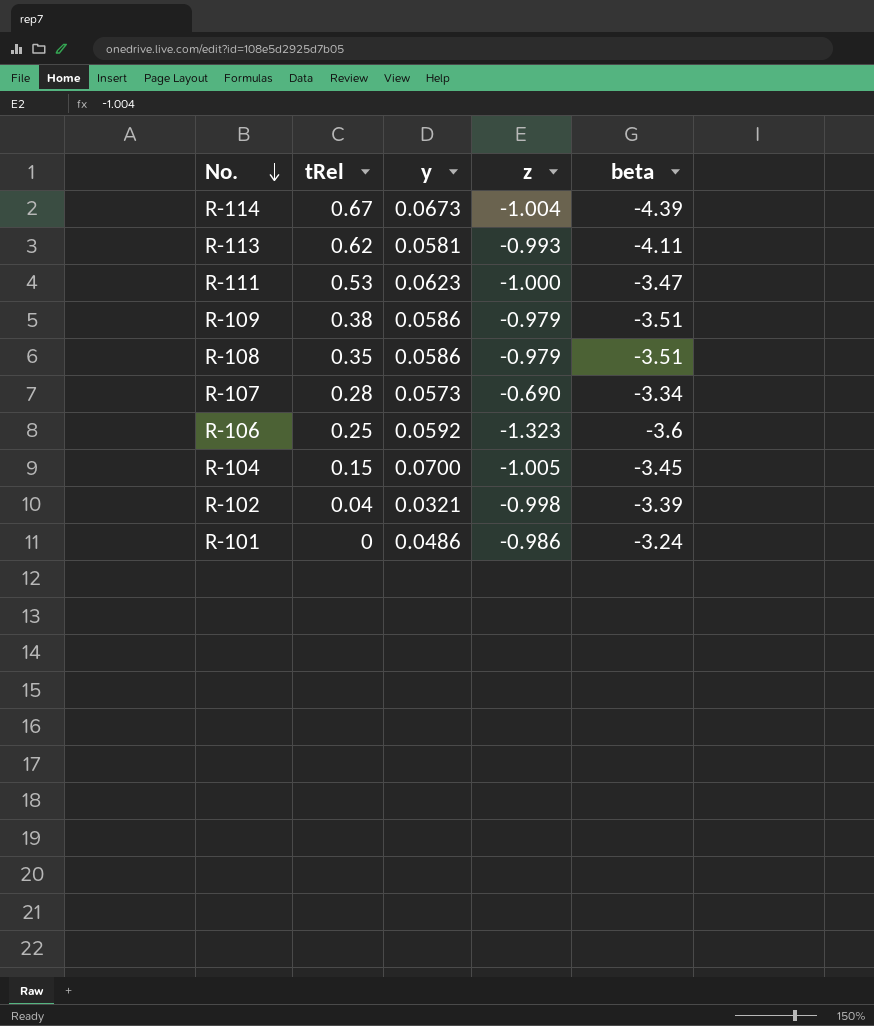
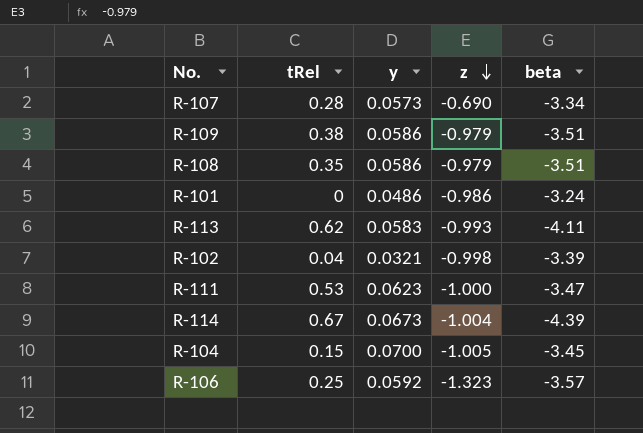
row order: No. descending -> z descending
R-113 | y: 0.0581 -> 0.0583
R-106 | beta: -3.6 -> -3.57

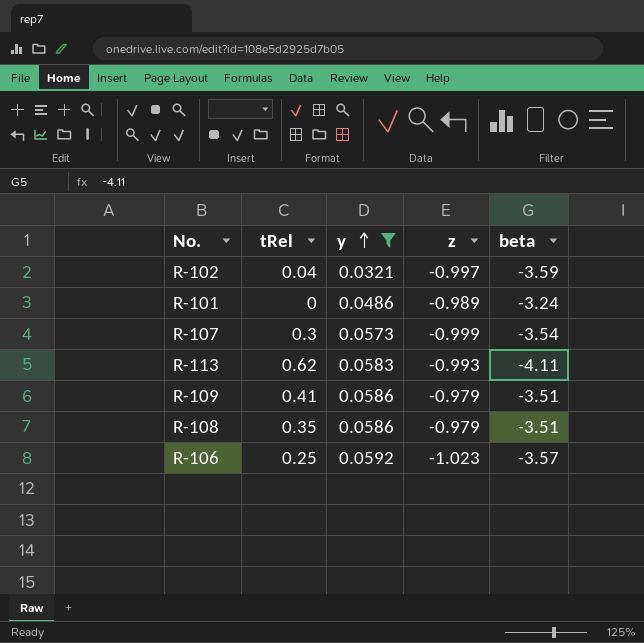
filter: none -> y <= 0.0592
row order: z descending -> y ascending
R-102 | z: -0.998 -> -0.997
R-102 | beta: -3.39 -> -3.59
R-101 | z: -0.986 -> -0.989
R-107 | tRel: 0.28 -> 0.3
R-107 | z: -0.690 -> -0.999
R-107 | beta: -3.34 -> -3.54
R-109 | tRel: 0.38 -> 0.41
R-106 | z: -1.323 -> -1.023

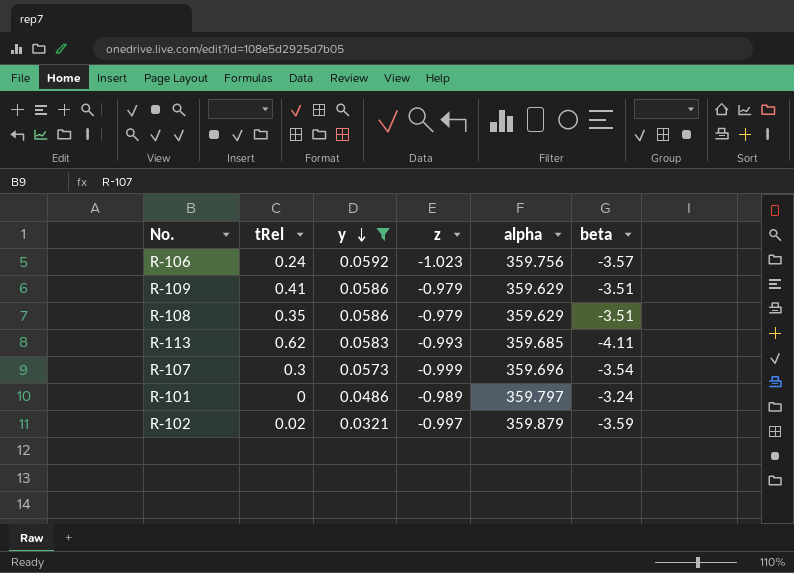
row order: y ascending -> y descending
column alpha | position: none -> 5
R-106 | tRel: 0.25 -> 0.24
R-102 | tRel: 0.04 -> 0.02

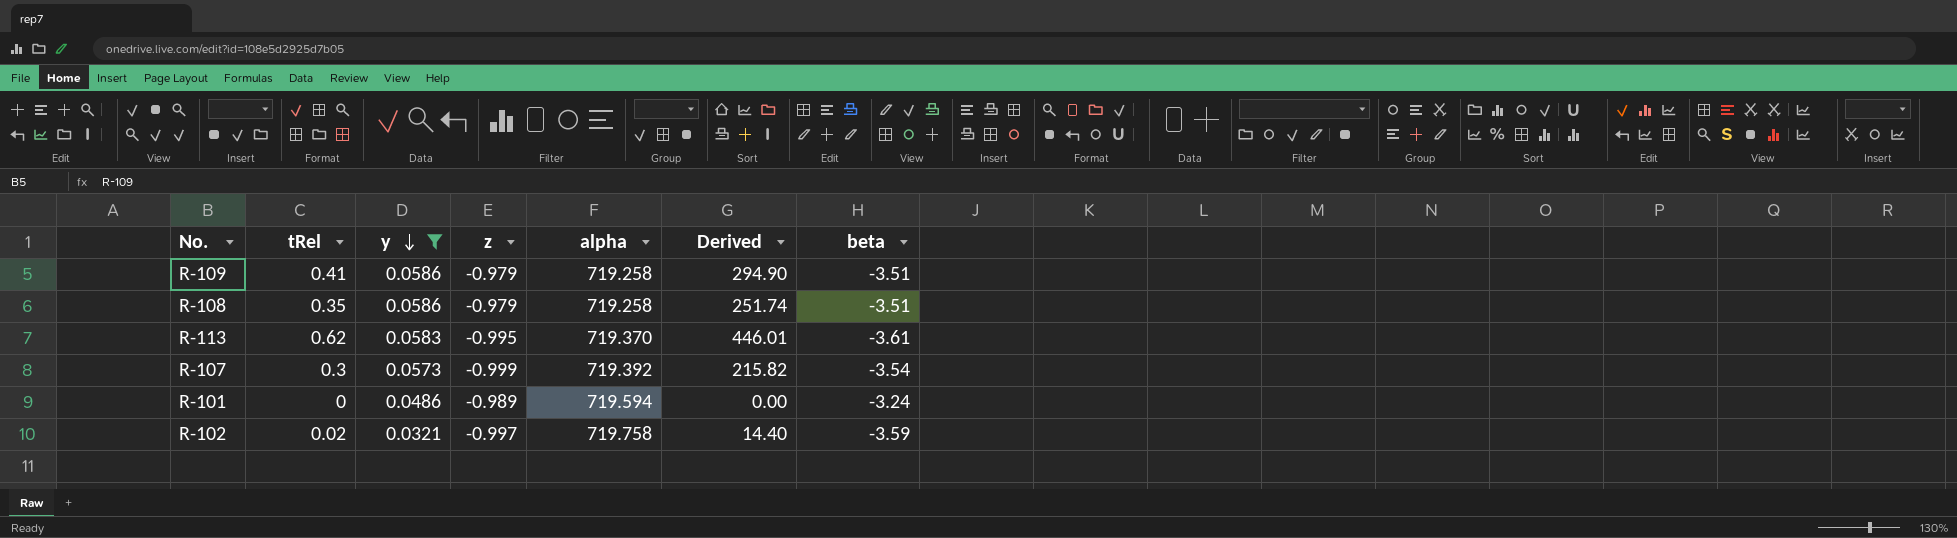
column Derived | formula: none -> [tRel] * [alpha]
row R-106: 0.24 | 0.0592 | -1.023 | 359.756 | -3.57 -> none
R-109 | alpha: 359.629 -> 719.258
R-108 | alpha: 359.629 -> 719.258
R-113 | z: -0.993 -> -0.995
R-113 | alpha: 359.685 -> 719.370
R-113 | beta: -4.11 -> -3.61
R-107 | alpha: 359.696 -> 719.392
R-101 | alpha: 359.797 -> 719.594
R-102 | alpha: 359.879 -> 719.758

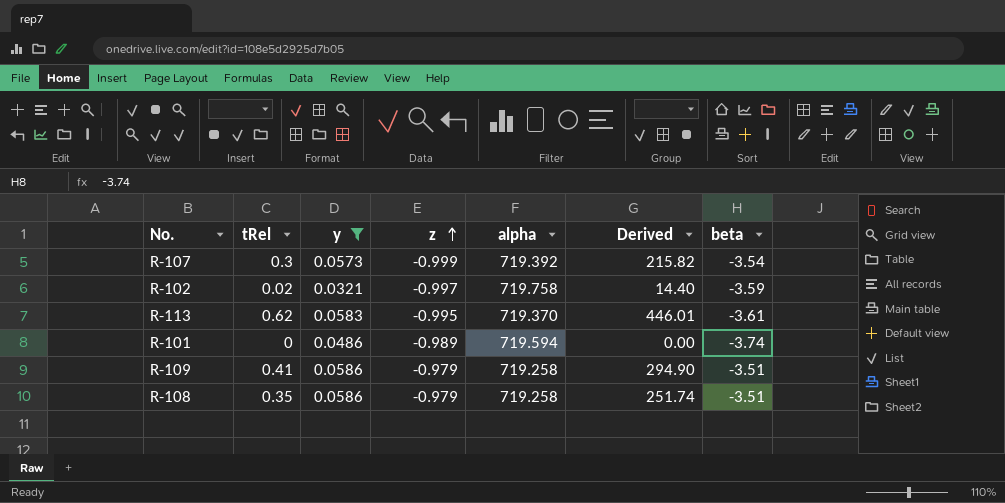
row order: y descending -> z ascending
R-101 | beta: -3.24 -> -3.74

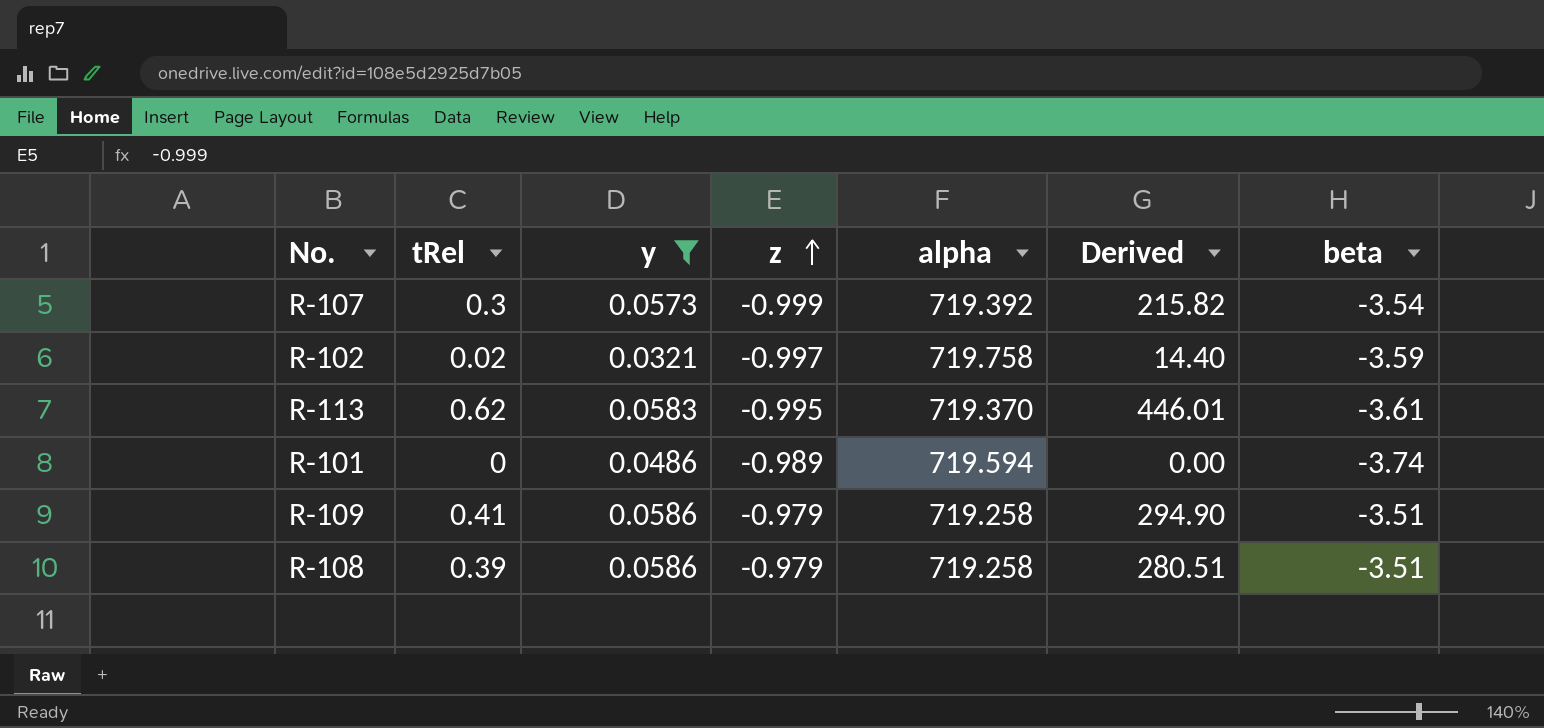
R-108 | tRel: 0.35 -> 0.39
R-108 | Derived: 251.74 -> 280.51

